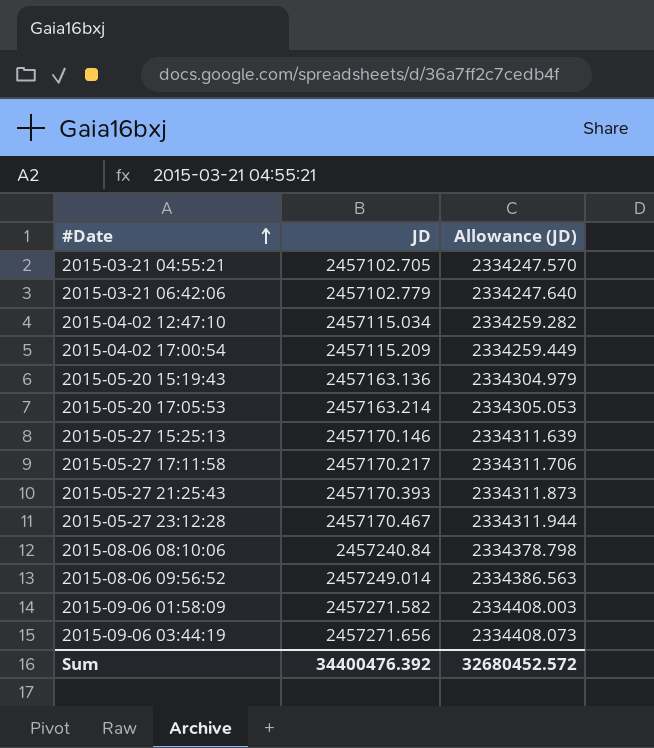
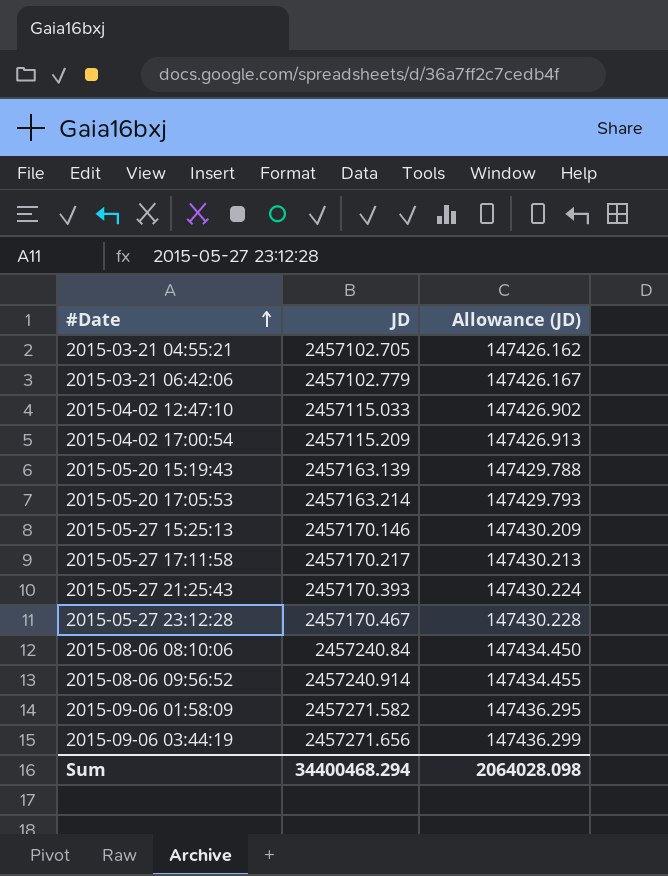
column Allowance (JD) | formula: [JD] * 0.95 -> [JD] * 0.06
2015-04-02 12:47:10 | JD: 2457115.034 -> 2457115.033
2015-05-20 15:19:43 | JD: 2457163.136 -> 2457163.139
2015-08-06 09:56:52 | JD: 2457249.014 -> 2457240.914
Sum | JD: 34400476.392 -> 34400468.294
Sum | Allowance (JD): 32680452.572 -> 2064028.098

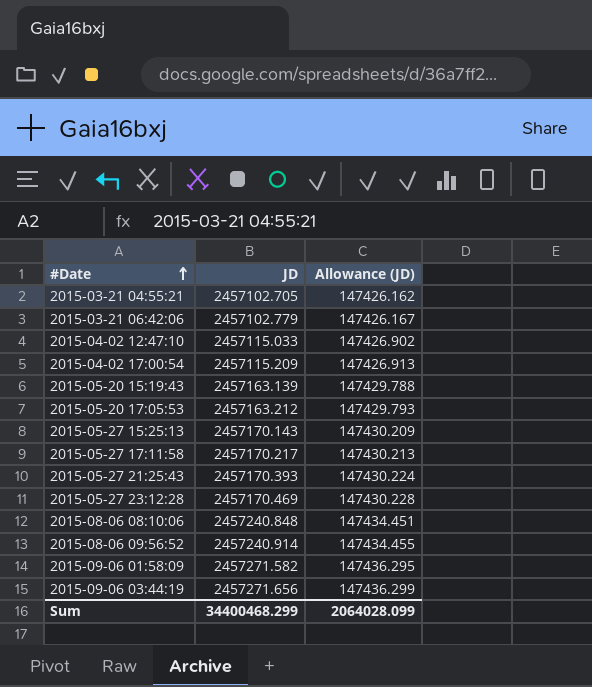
2015-05-20 17:05:53 | JD: 2457163.214 -> 2457163.212
2015-05-27 15:25:13 | JD: 2457170.146 -> 2457170.143
2015-05-27 23:12:28 | JD: 2457170.467 -> 2457170.469
2015-08-06 08:10:06 | JD: 2457240.84 -> 2457240.848
2015-08-06 08:10:06 | Allowance (JD): 147434.450 -> 147434.451
Sum | JD: 34400468.294 -> 34400468.299
Sum | Allowance (JD): 2064028.098 -> 2064028.099

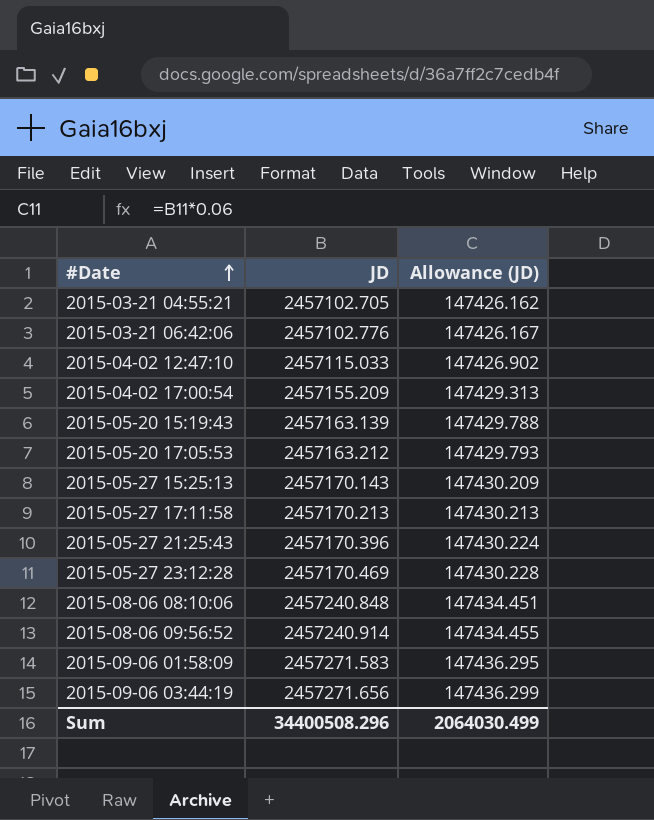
2015-03-21 06:42:06 | JD: 2457102.779 -> 2457102.776
2015-04-02 17:00:54 | JD: 2457115.209 -> 2457155.209
2015-04-02 17:00:54 | Allowance (JD): 147426.913 -> 147429.313
2015-05-27 17:11:58 | JD: 2457170.217 -> 2457170.213
2015-05-27 21:25:43 | JD: 2457170.393 -> 2457170.396
2015-09-06 01:58:09 | JD: 2457271.582 -> 2457271.583
Sum | JD: 34400468.299 -> 34400508.296
Sum | Allowance (JD): 2064028.099 -> 2064030.499

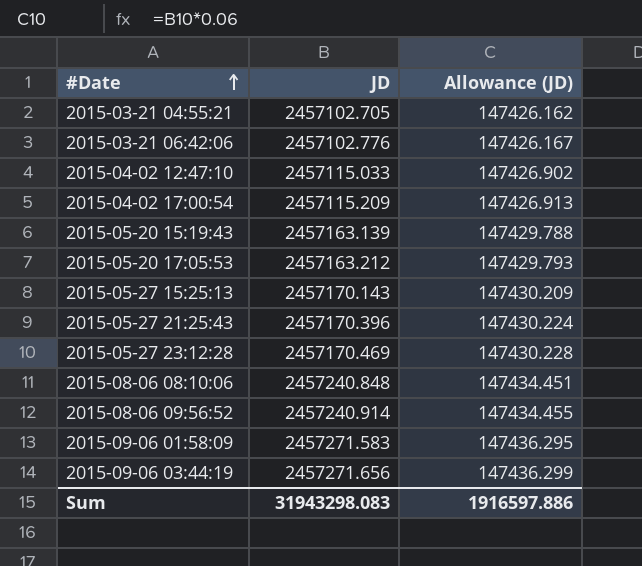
row 2015-05-27 17:11:58: 2457170.213 | 147430.213 -> none
2015-04-02 17:00:54 | JD: 2457155.209 -> 2457115.209
2015-04-02 17:00:54 | Allowance (JD): 147429.313 -> 147426.913
Sum | JD: 34400508.296 -> 31943298.083
Sum | Allowance (JD): 2064030.499 -> 1916597.886

